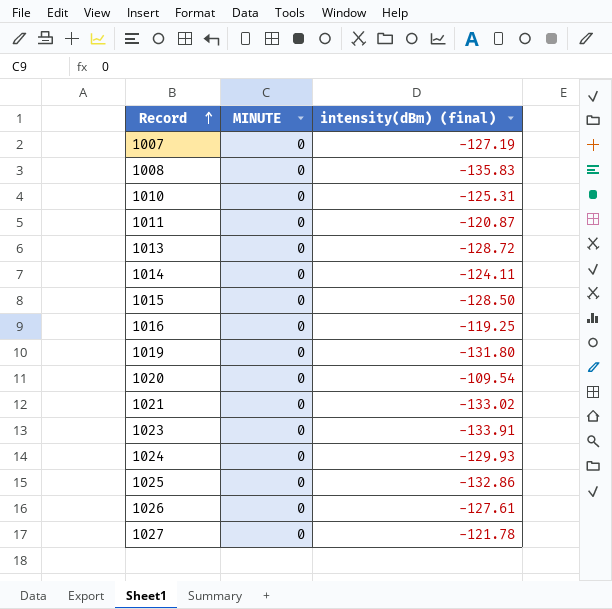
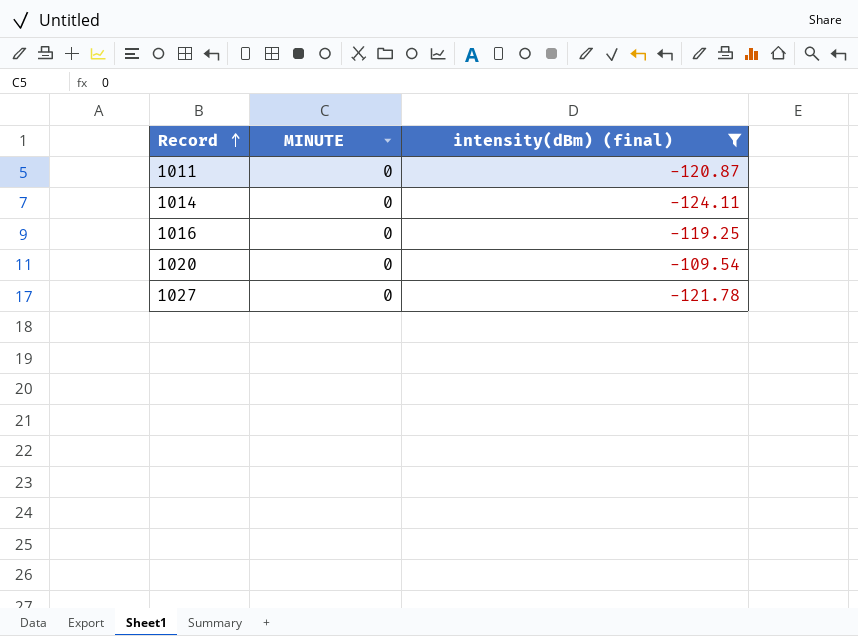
filter: none -> intensity(dBm) (final) >= -124.11

